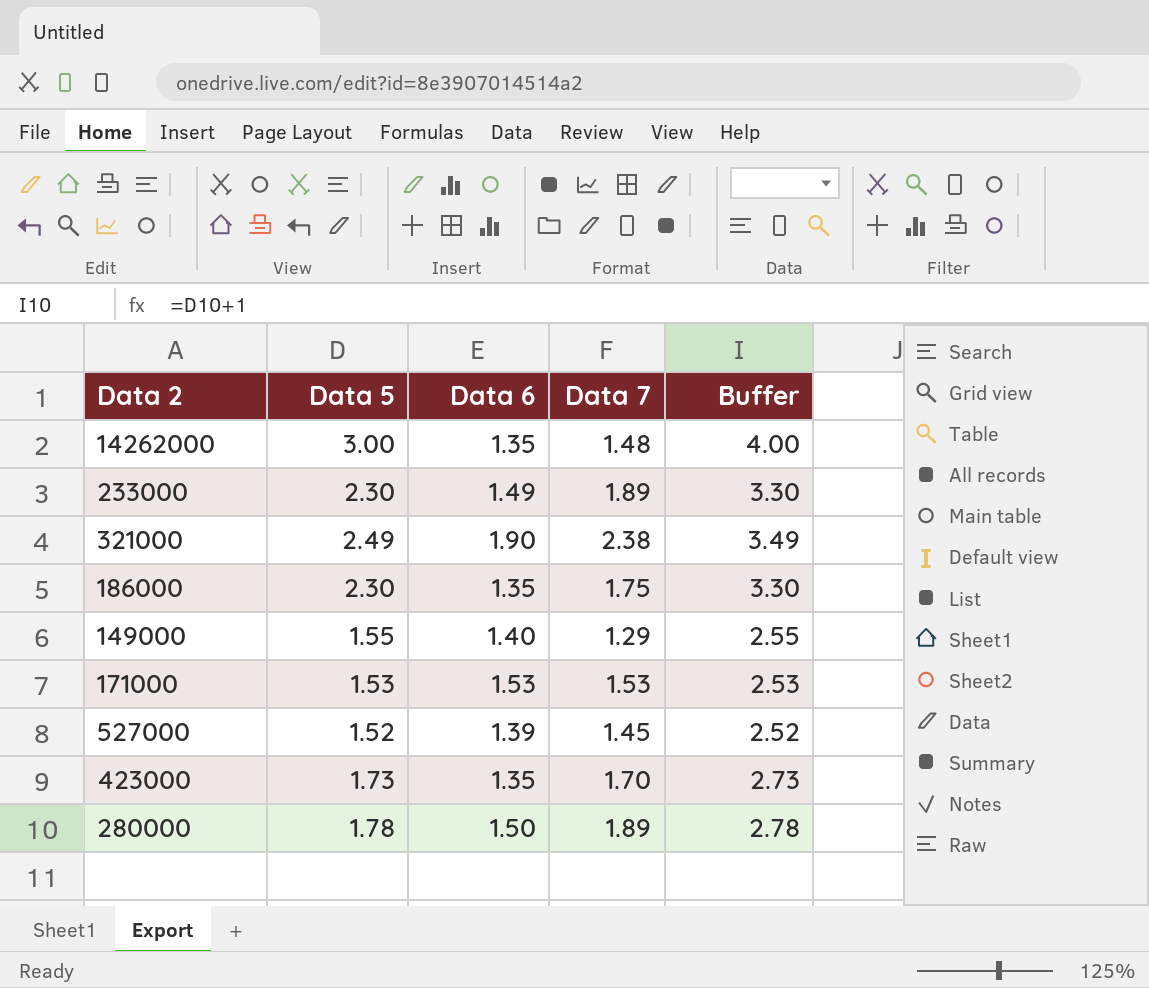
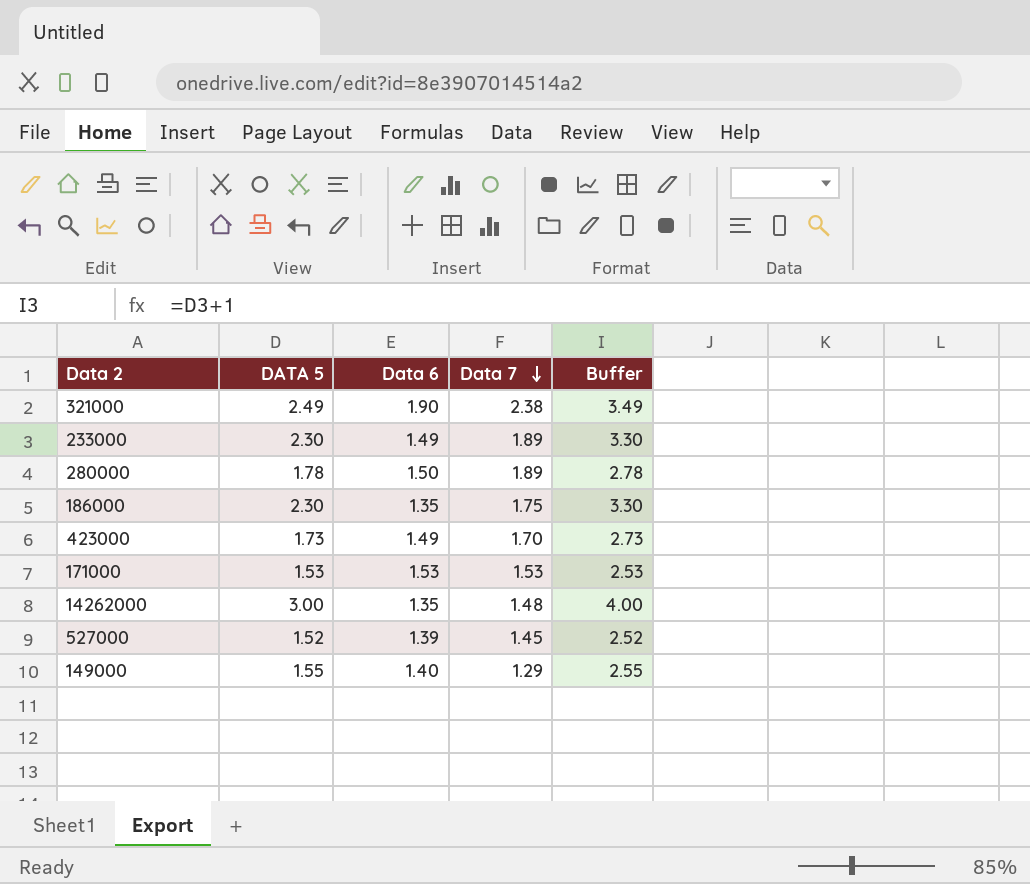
row order: none -> Data 7 descending
column name: Data 5 -> DATA 5
423000 | Data 6: 1.35 -> 1.49

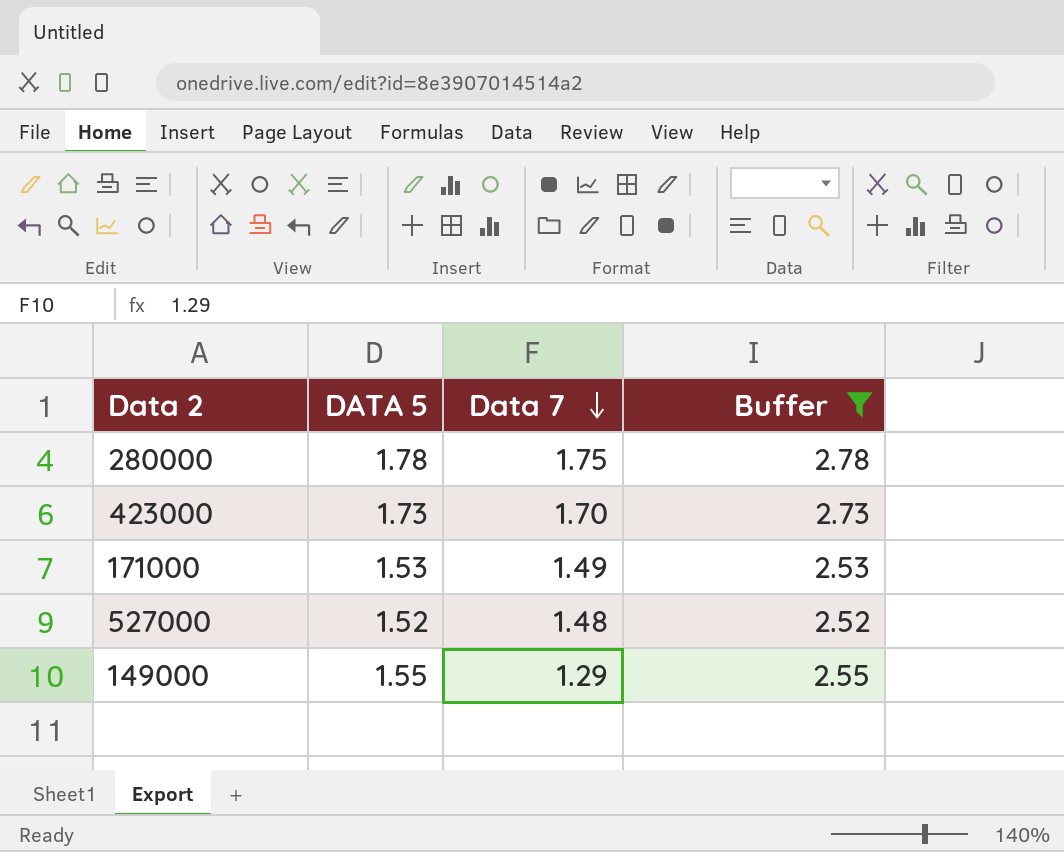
filter: none -> Buffer <= 2.78
column Data 6 | position: 3 -> none
280000 | Data 7: 1.89 -> 1.75
171000 | Data 7: 1.53 -> 1.49
527000 | Data 7: 1.45 -> 1.48

